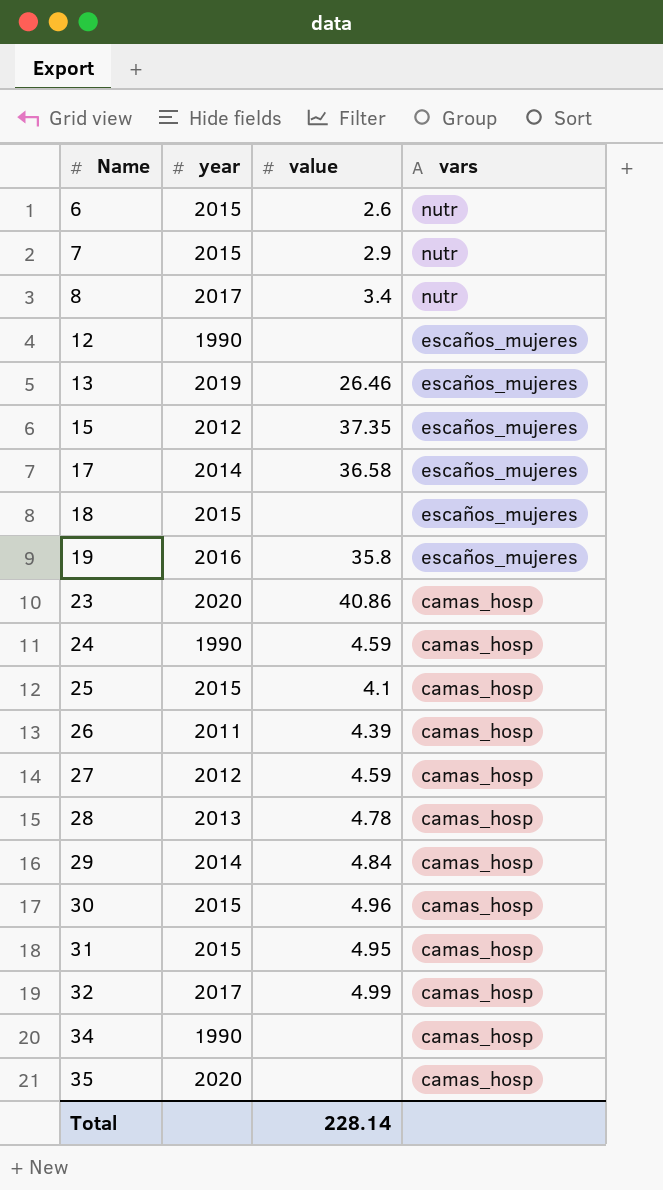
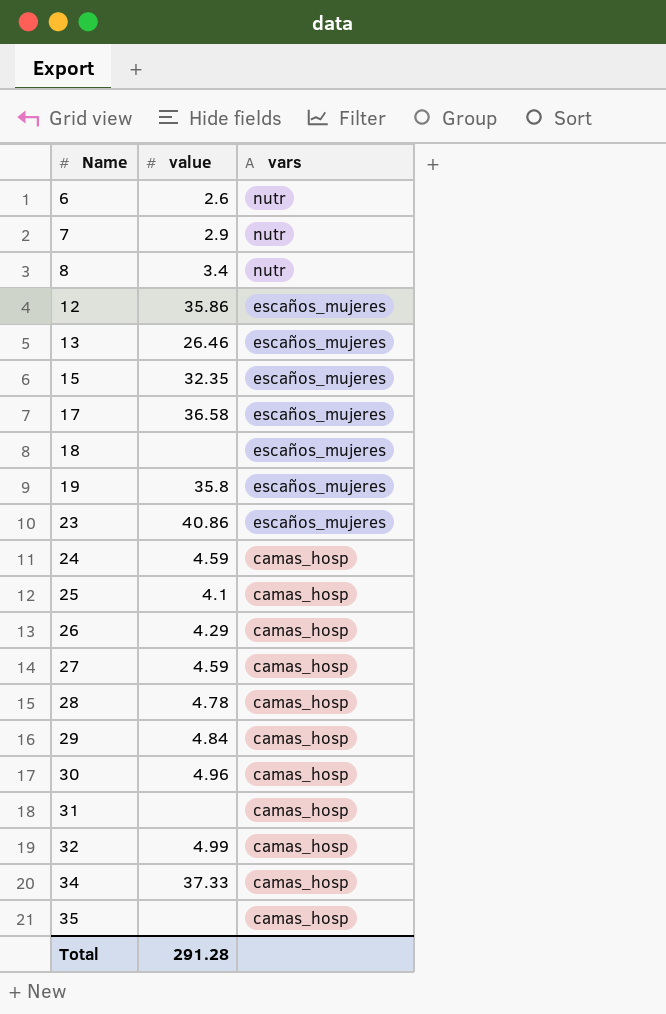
column year | position: 2 -> none
12 | value: none -> 35.86
15 | value: 37.35 -> 32.35
23 | vars: camas_hosp -> escaños_mujeres
26 | value: 4.39 -> 4.29
31 | value: 4.95 -> none
34 | value: none -> 37.33
Total | value: 228.14 -> 291.28

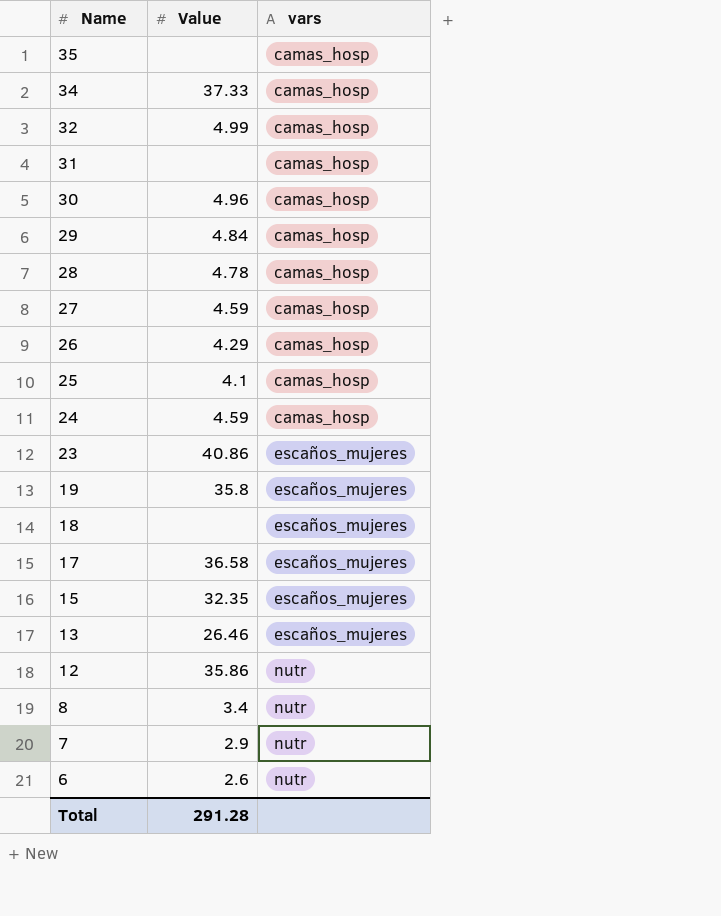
row order: Name ascending -> Name descending
column name: value -> Value
12 | vars: escaños_mujeres -> nutr

